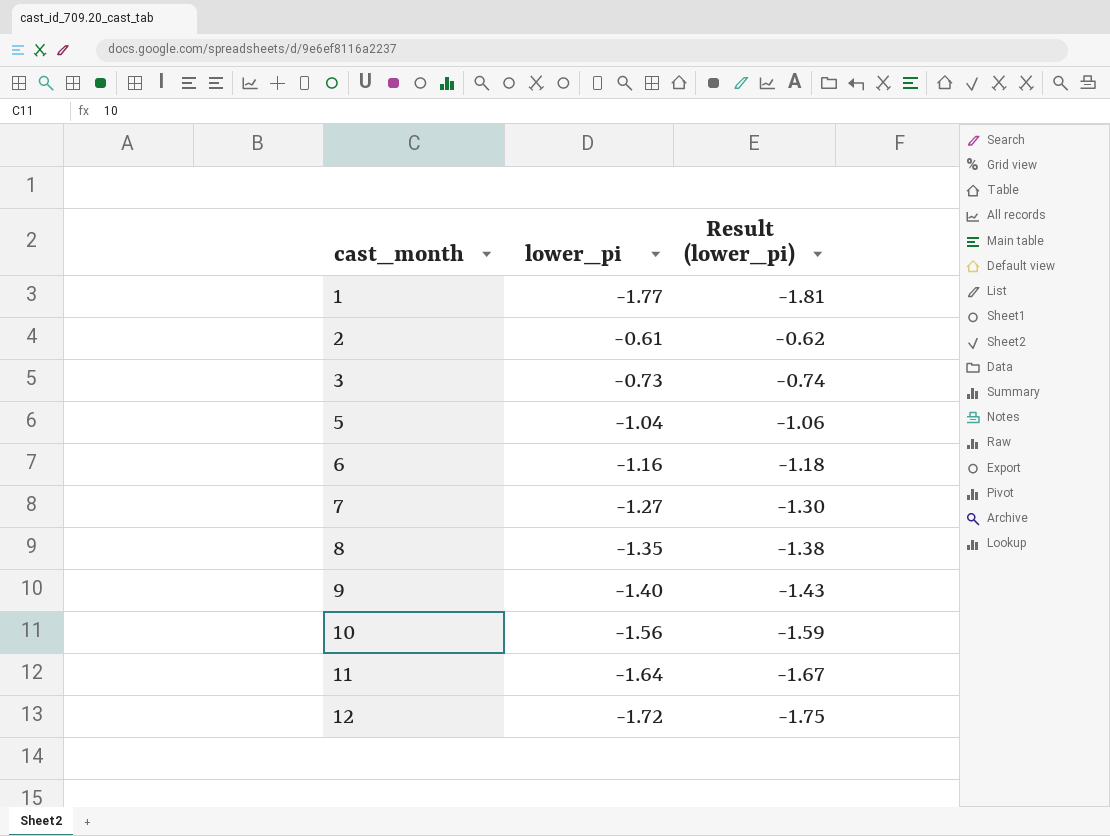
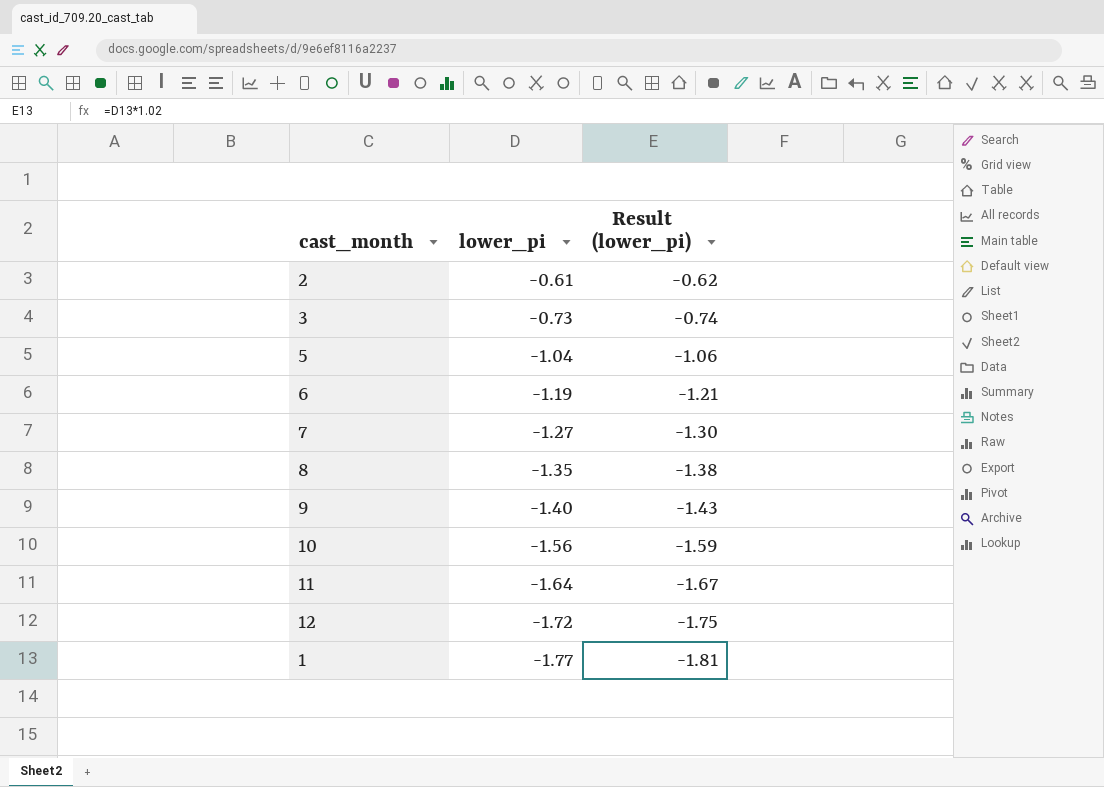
row order: cast_month ascending -> lower_pi descending
6 | lower_pi: -1.16 -> -1.19
6 | Result (lower_pi): -1.18 -> -1.21

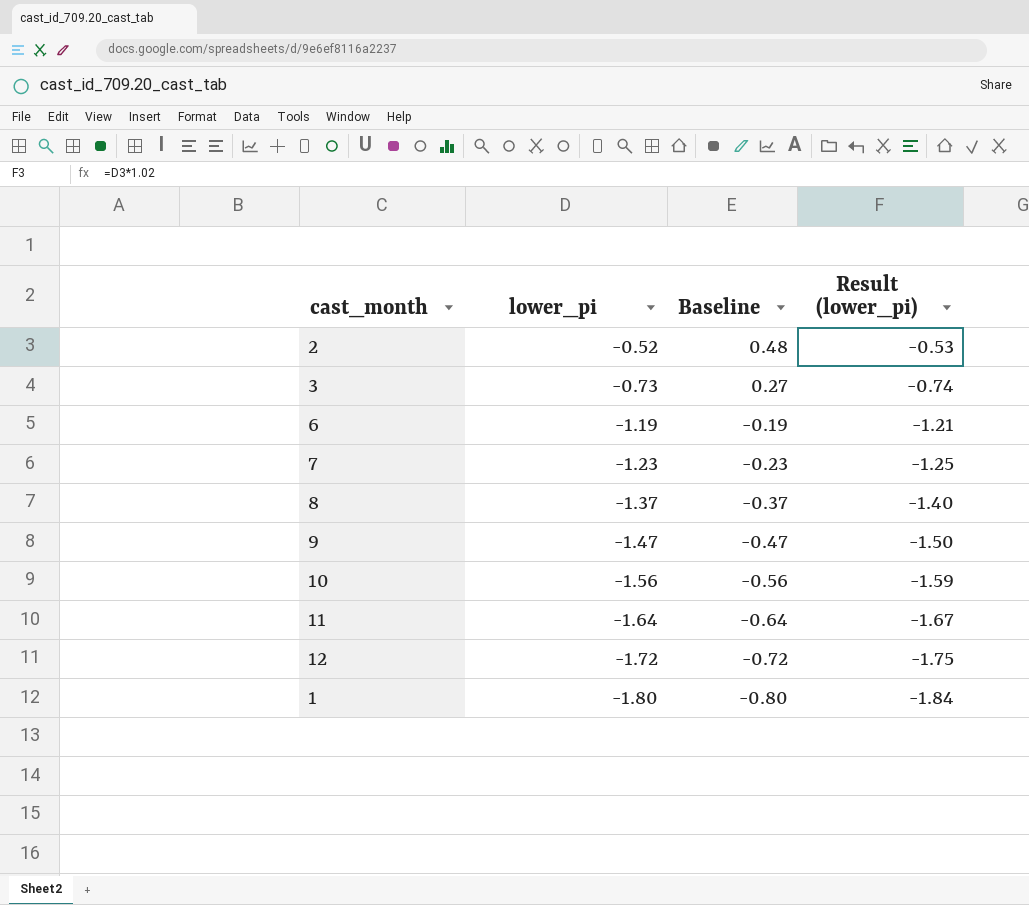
column Baseline | formula: none -> [lower_pi] + 1
row 5: -1.04 | -1.06 -> none
2 | lower_pi: -0.61 -> -0.52
2 | Result (lower_pi): -0.62 -> -0.53
7 | lower_pi: -1.27 -> -1.23
7 | Result (lower_pi): -1.30 -> -1.25
8 | lower_pi: -1.35 -> -1.37
8 | Result (lower_pi): -1.38 -> -1.40
9 | lower_pi: -1.40 -> -1.47
9 | Result (lower_pi): -1.43 -> -1.50
1 | lower_pi: -1.77 -> -1.80
1 | Result (lower_pi): -1.81 -> -1.84

